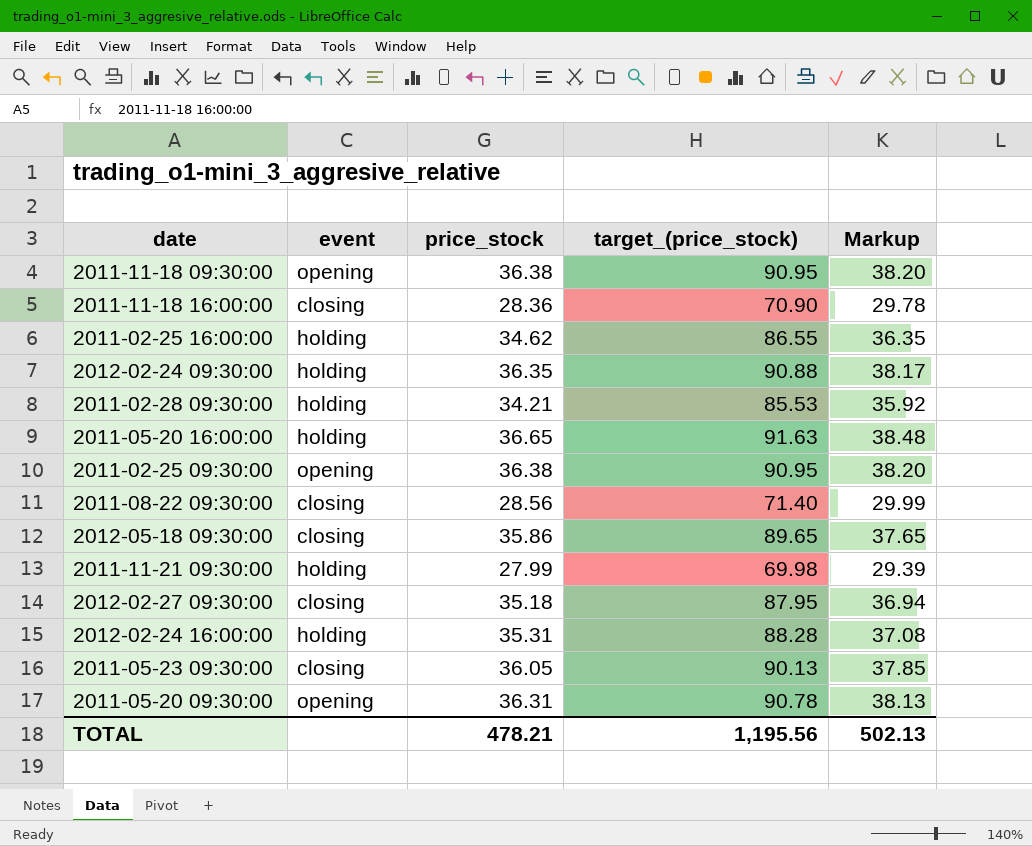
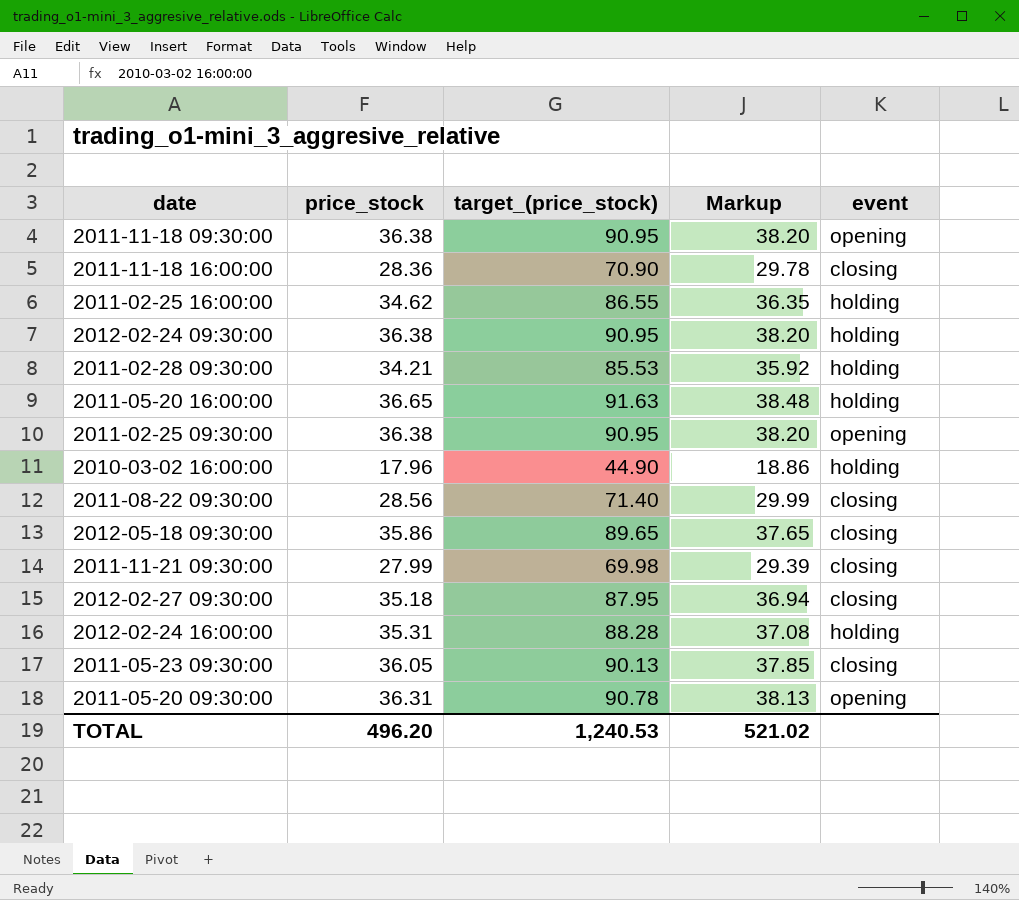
column event | position: 2 -> 5
2012-02-24 09:30:00 | price_stock: 36.35 -> 36.38
2012-02-24 09:30:00 | target_(price_stock): 90.88 -> 90.95
2012-02-24 09:30:00 | Markup: 38.17 -> 38.20
row 2010-03-02 16:00:00: none -> 17.96 | 44.90 | 18.86 | holding
2011-11-21 09:30:00 | event: holding -> closing
TOTAL | price_stock: 478.21 -> 496.20
TOTAL | target_(price_stock): 1,195.56 -> 1,240.53
TOTAL | Markup: 502.13 -> 521.02

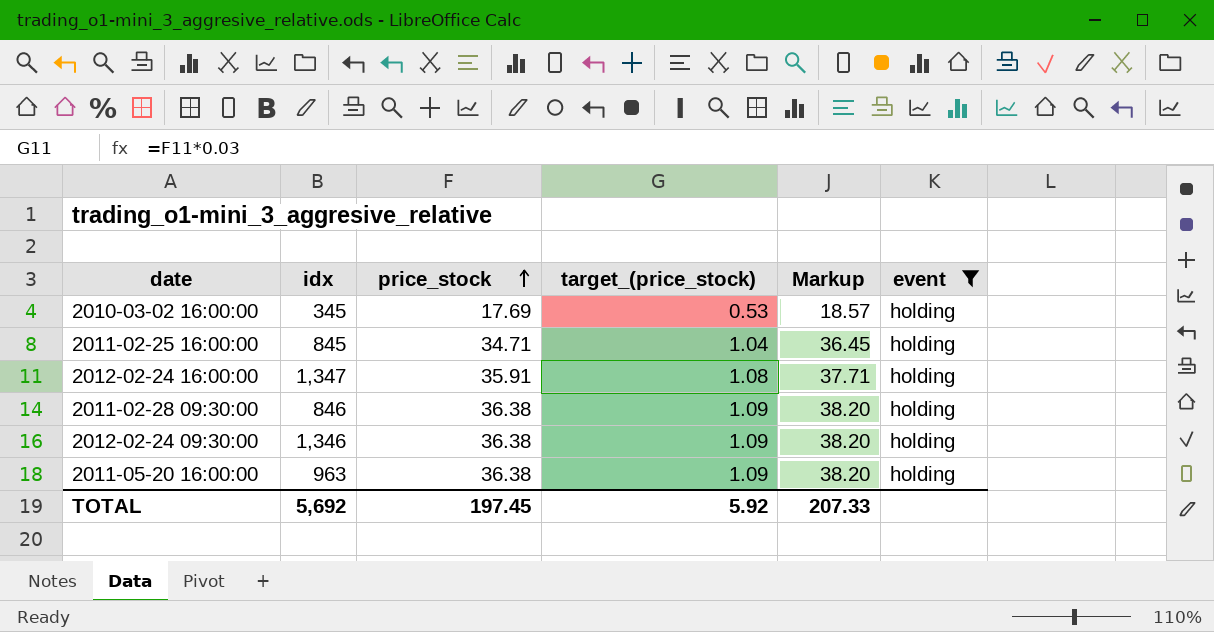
filter: none -> event = holding
row order: none -> price_stock ascending
column idx | position: none -> 2
column target_(price_stock) | formula: [price_stock] * 2.5 -> [price_stock] * 0.03
2010-03-02 16:00:00 | price_stock: 17.96 -> 17.69
2010-03-02 16:00:00 | Markup: 18.86 -> 18.57
2011-02-25 16:00:00 | price_stock: 34.62 -> 34.71
2011-02-25 16:00:00 | Markup: 36.35 -> 36.45
2012-02-24 16:00:00 | price_stock: 35.31 -> 35.91
2012-02-24 16:00:00 | Markup: 37.08 -> 37.71
2011-02-28 09:30:00 | price_stock: 34.21 -> 36.38
2011-02-28 09:30:00 | Markup: 35.92 -> 38.20
2011-05-20 16:00:00 | price_stock: 36.65 -> 36.38
2011-05-20 16:00:00 | Markup: 38.48 -> 38.20
TOTAL | price_stock: 496.20 -> 197.45
TOTAL | target_(price_stock): 1,240.53 -> 5.92
TOTAL | Markup: 521.02 -> 207.33

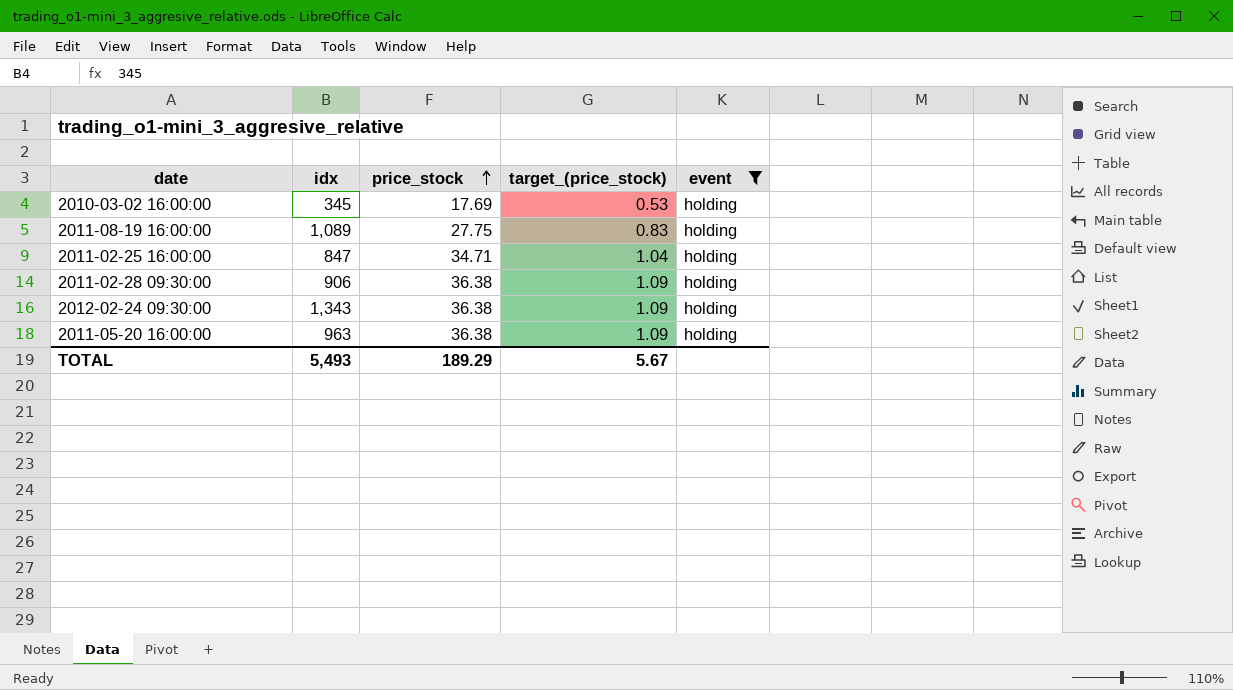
column Markup | formula: [price_stock] * 1.05 -> none
row 2012-02-24 16:00:00: 1,347 | 35.91 | 1.08 | 37.71 | holding -> none
row 2011-08-19 16:00:00: none -> 1,089 | 27.75 | 0.83 | holding
2011-02-25 16:00:00 | idx: 845 -> 847
2011-02-28 09:30:00 | idx: 846 -> 906
2012-02-24 09:30:00 | idx: 1,346 -> 1,343
TOTAL | idx: 5,692 -> 5,493
TOTAL | price_stock: 197.45 -> 189.29
TOTAL | target_(price_stock): 5.92 -> 5.67

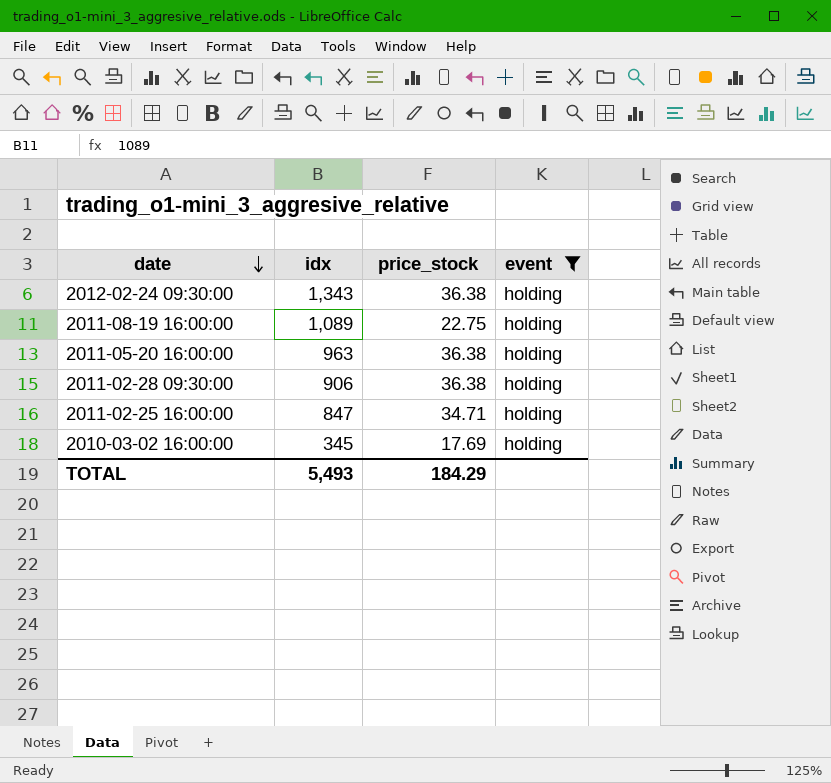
row order: price_stock ascending -> date descending
column target_(price_stock) | formula: [price_stock] * 0.03 -> none
2011-08-19 16:00:00 | price_stock: 27.75 -> 22.75
TOTAL | price_stock: 189.29 -> 184.29

